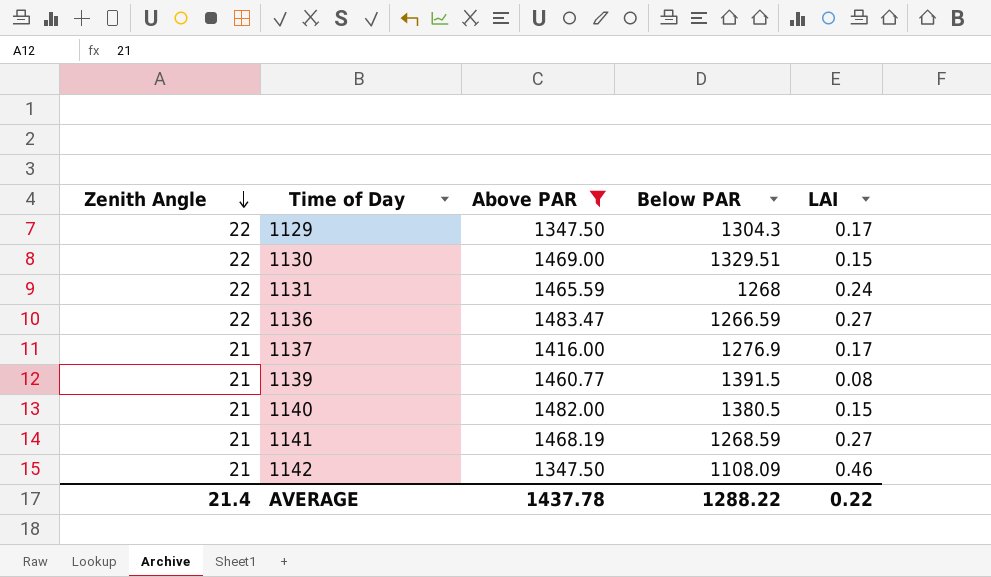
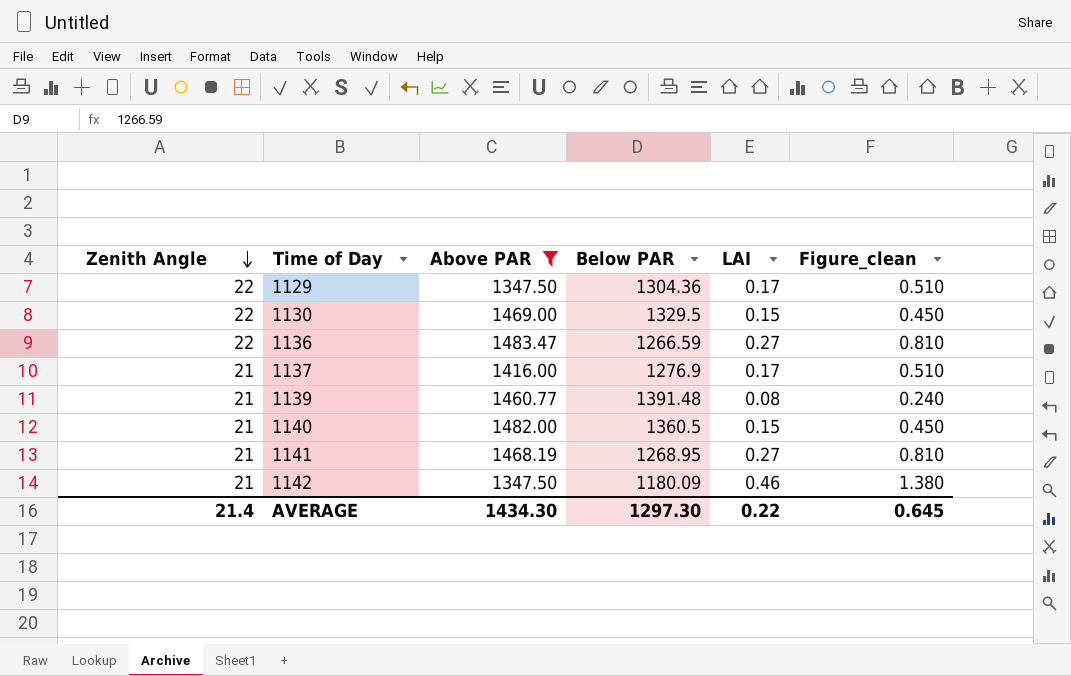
column Figure_clean | formula: none -> [LAI] * 3
row 1131: 22 | 1465.59 | 1268 | 0.24 -> none
1129 | Below PAR: 1304.3 -> 1304.36
1130 | Below PAR: 1329.51 -> 1329.5
1139 | Below PAR: 1391.5 -> 1391.48
1140 | Below PAR: 1380.5 -> 1360.5
1141 | Below PAR: 1268.59 -> 1268.95
1142 | Below PAR: 1108.09 -> 1180.09
AVERAGE | Above PAR: 1437.78 -> 1434.30
AVERAGE | Below PAR: 1288.22 -> 1297.30

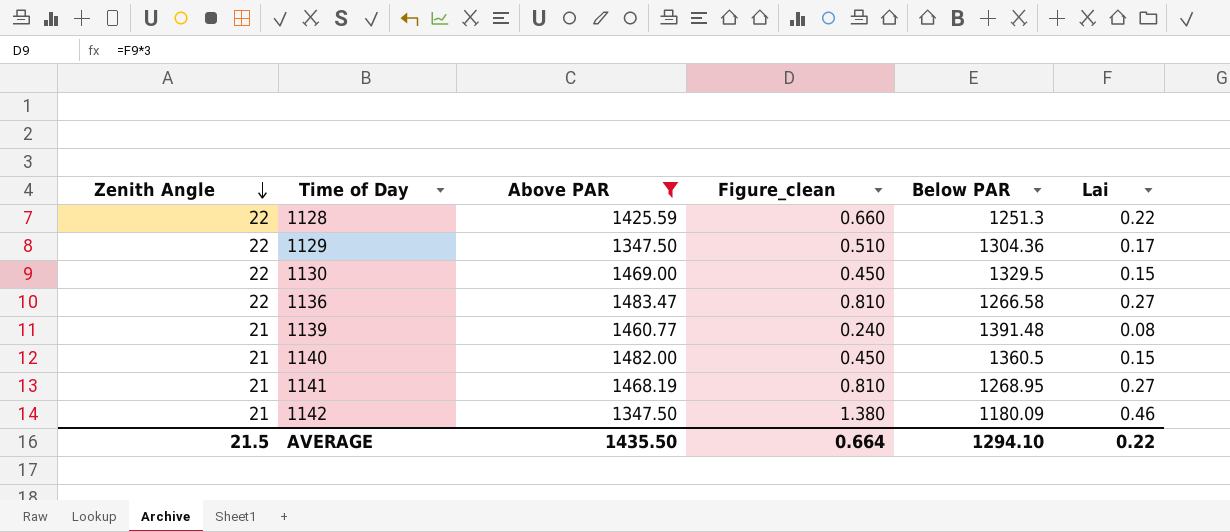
column Figure_clean | position: 6 -> 4
column name: LAI -> Lai
row 1137: 21 | 1416.00 | 1276.9 | 0.17 | 0.510 -> none
row 1128: none -> 22 | 1425.59 | 0.660 | 1251.3 | 0.22
1136 | Below PAR: 1266.59 -> 1266.58
AVERAGE | Zenith Angle: 21.4 -> 21.5
AVERAGE | Above PAR: 1434.30 -> 1435.50
AVERAGE | Figure_clean: 0.645 -> 0.664
AVERAGE | Below PAR: 1297.30 -> 1294.10

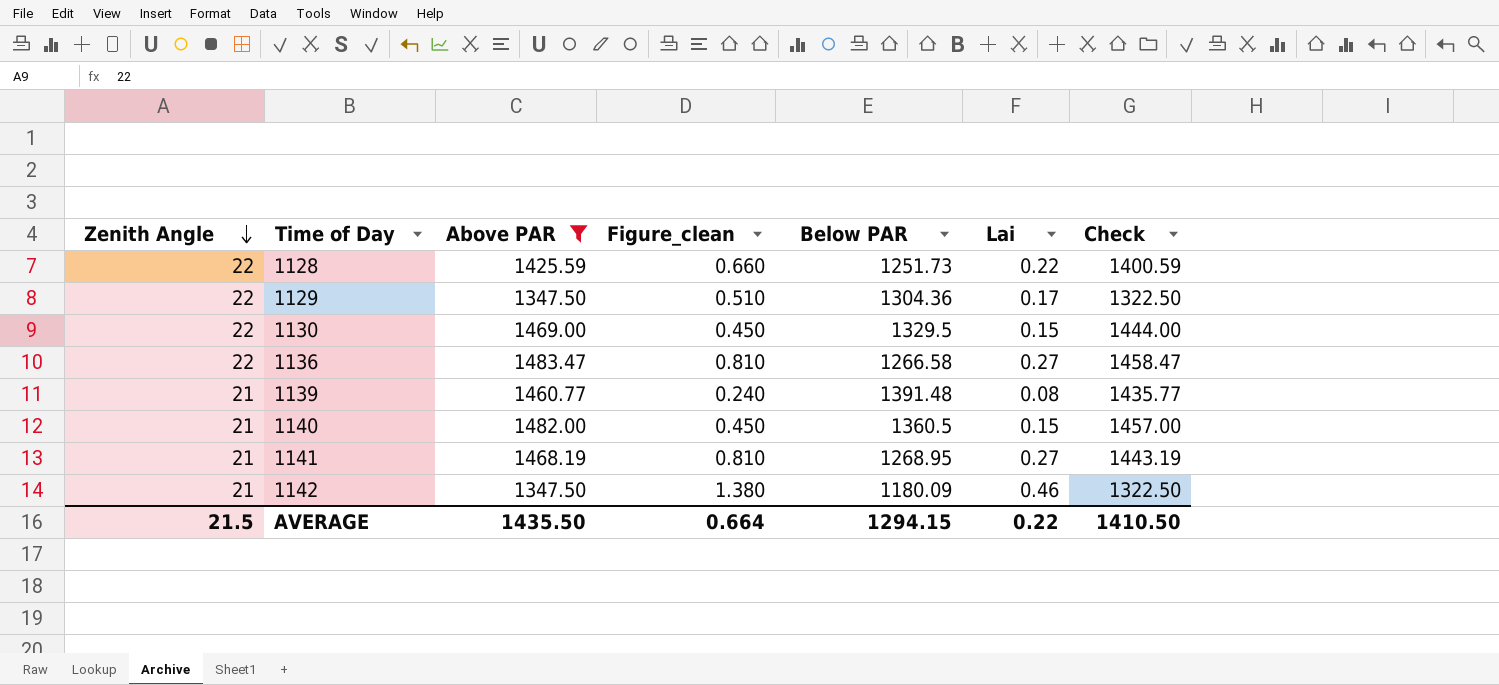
column Check | formula: none -> [Above PAR] - 25
1128 | Below PAR: 1251.3 -> 1251.73
AVERAGE | Below PAR: 1294.10 -> 1294.15

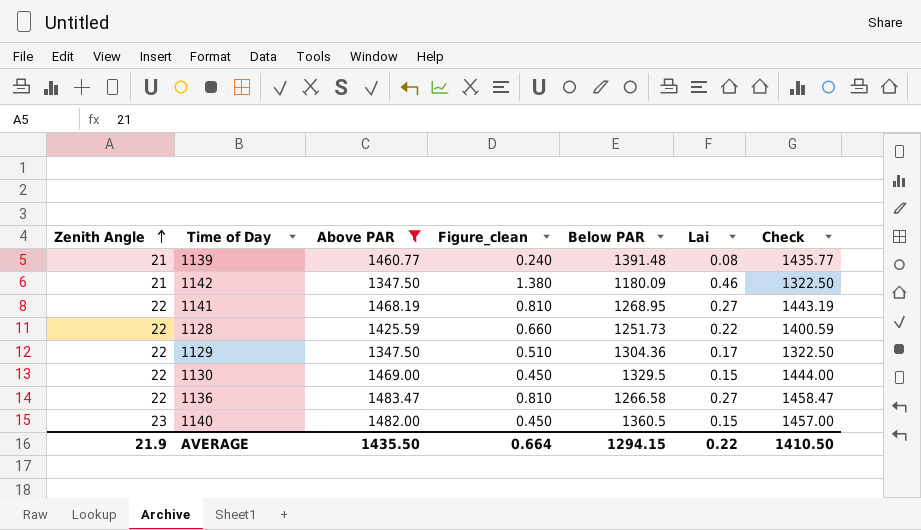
row order: Zenith Angle descending -> Zenith Angle ascending
1141 | Zenith Angle: 21 -> 22
1140 | Zenith Angle: 21 -> 23
AVERAGE | Zenith Angle: 21.5 -> 21.9

